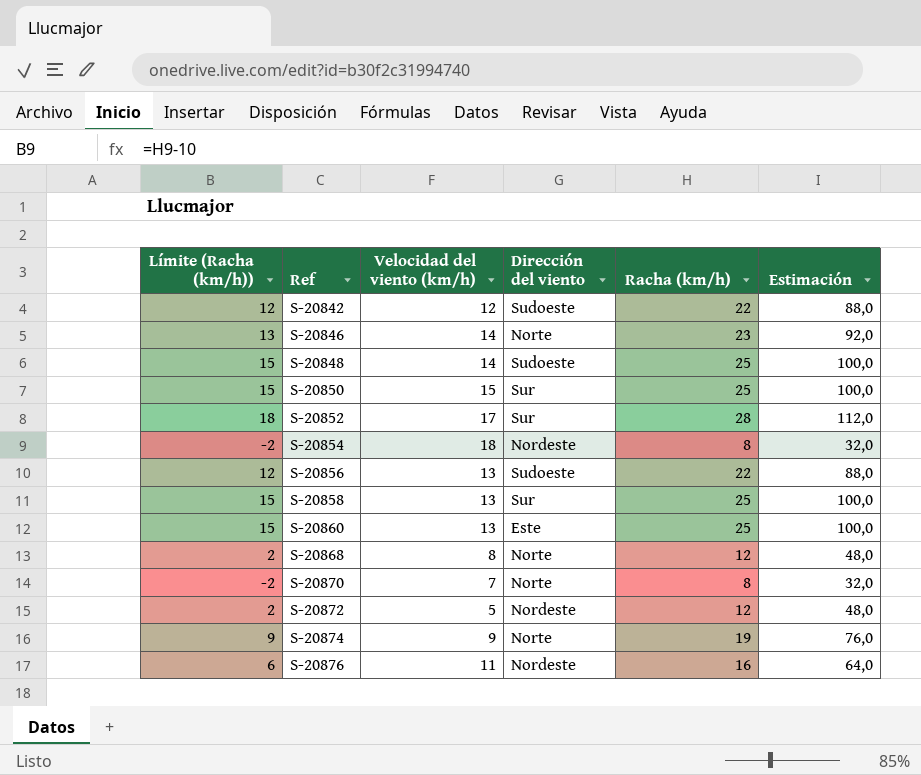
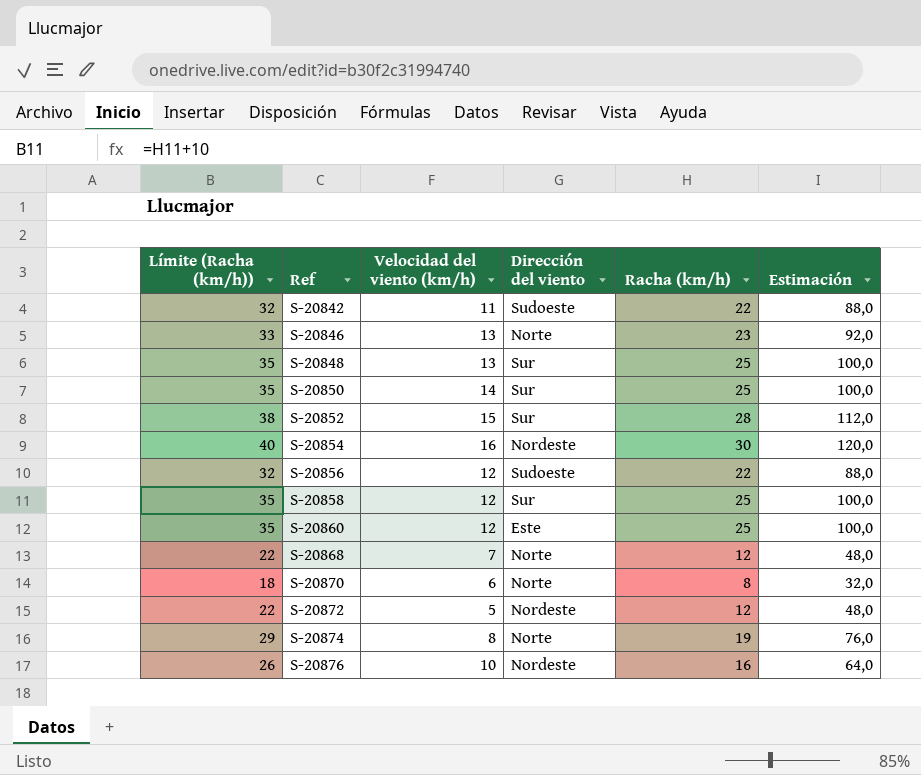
column Límite (Racha (km/h)) | formula: [Racha (km/h)] - 10 -> [Racha (km/h)] + 10
S-20842 | Velocidad del viento (km/h): 12 -> 11
S-20846 | Velocidad del viento (km/h): 14 -> 13
S-20848 | Velocidad del viento (km/h): 14 -> 13
S-20848 | Dirección del viento: Sudoeste -> Sur
S-20850 | Velocidad del viento (km/h): 15 -> 14
S-20852 | Velocidad del viento (km/h): 17 -> 15
S-20854 | Velocidad del viento (km/h): 18 -> 16
S-20854 | Racha (km/h): 8 -> 30
S-20854 | Estimación: 32,0 -> 120,0
S-20856 | Velocidad del viento (km/h): 13 -> 12
S-20858 | Velocidad del viento (km/h): 13 -> 12
S-20860 | Velocidad del viento (km/h): 13 -> 12
S-20868 | Velocidad del viento (km/h): 8 -> 7
S-20870 | Velocidad del viento (km/h): 7 -> 6
S-20874 | Velocidad del viento (km/h): 9 -> 8
S-20876 | Velocidad del viento (km/h): 11 -> 10

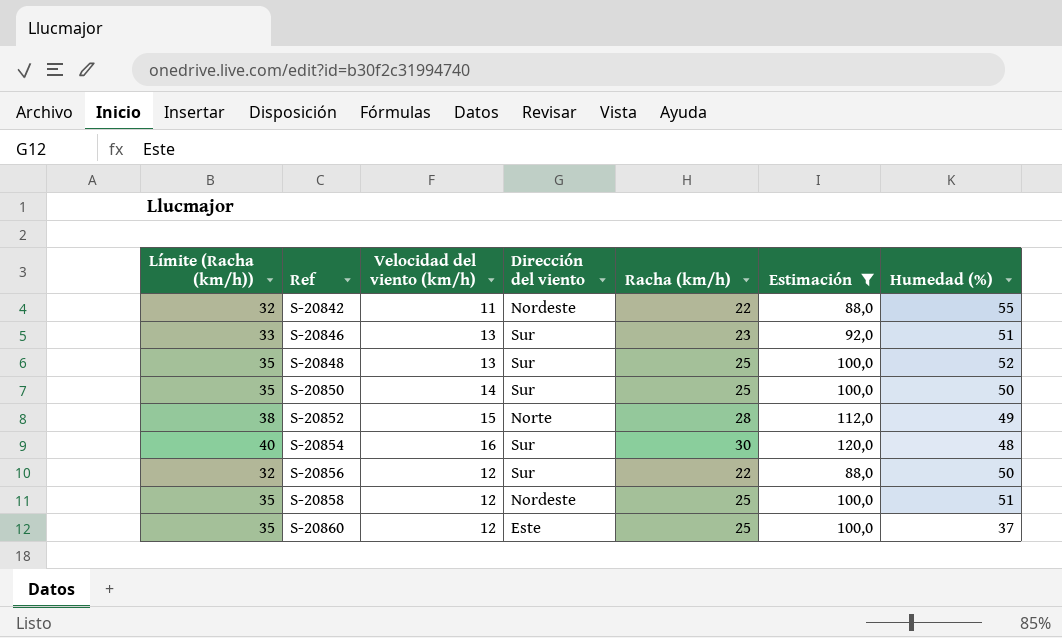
filter: none -> Estimación >= 88,0
column Humedad (%) | position: none -> 7
S-20842 | Dirección del viento: Sudoeste -> Nordeste
S-20846 | Dirección del viento: Norte -> Sur
S-20852 | Dirección del viento: Sur -> Norte
S-20854 | Dirección del viento: Nordeste -> Sur
S-20856 | Dirección del viento: Sudoeste -> Sur
S-20858 | Dirección del viento: Sur -> Nordeste

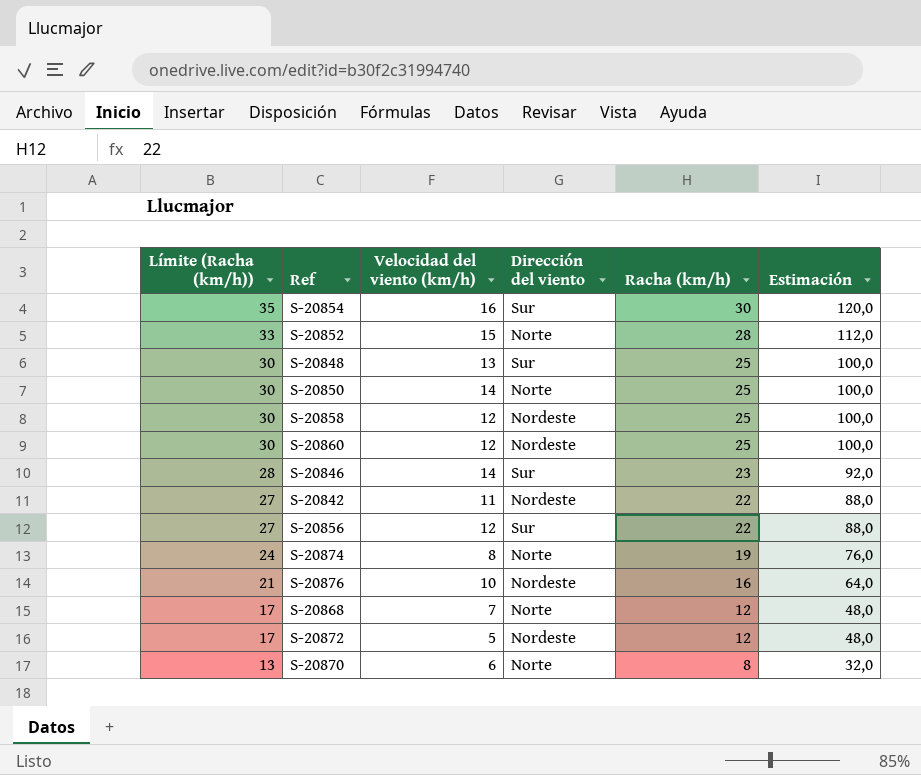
filter: Estimación >= 88,0 -> none
row order: Ref ascending -> Límite (Racha (km/h)) descending
column Humedad (%) | position: 7 -> none
column Límite (Racha (km/h)) | formula: [Racha (km/h)] + 10 -> [Racha (km/h)] + 5
S-20850 | Dirección del viento: Sur -> Norte
S-20860 | Dirección del viento: Este -> Nordeste
S-20846 | Velocidad del viento (km/h): 13 -> 14

